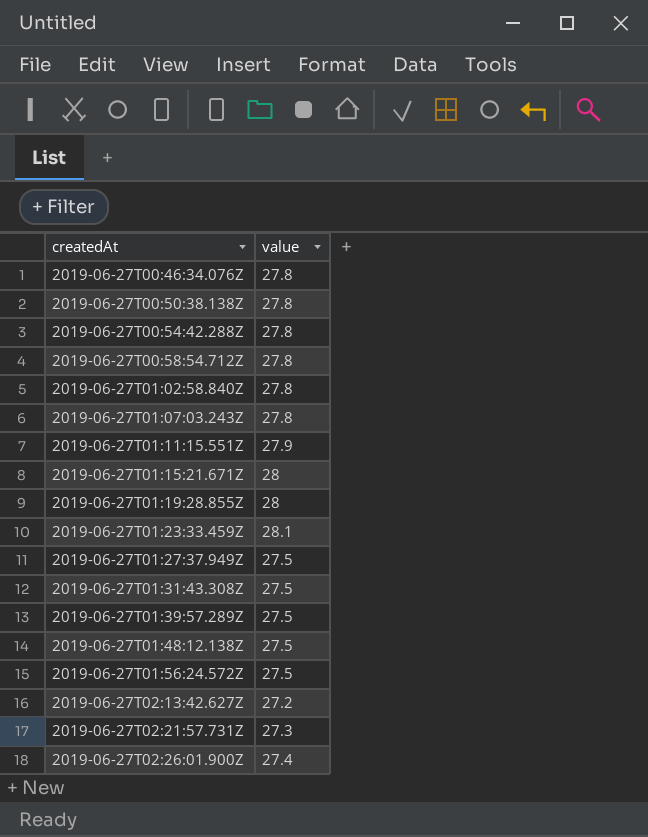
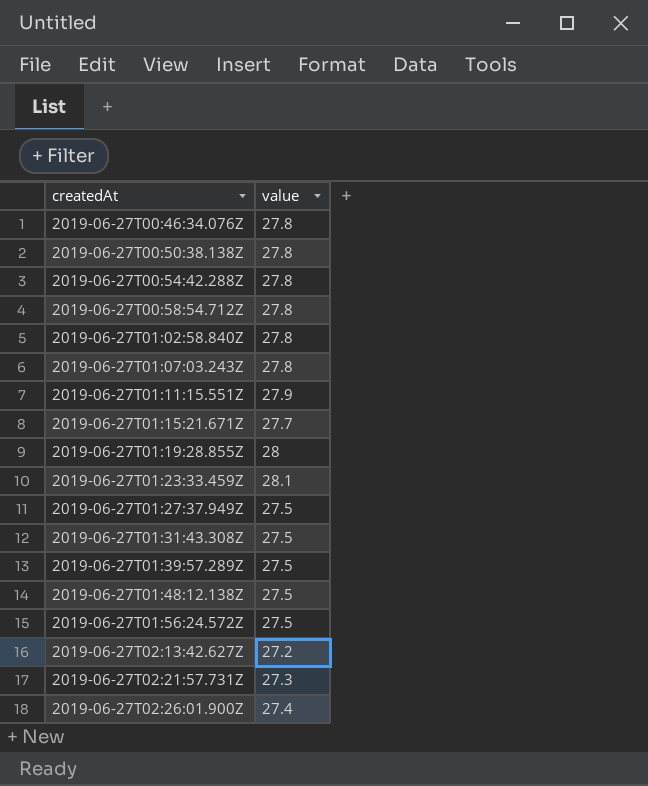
2019-06-27T01:15:21.671Z | value: 28 -> 27.7

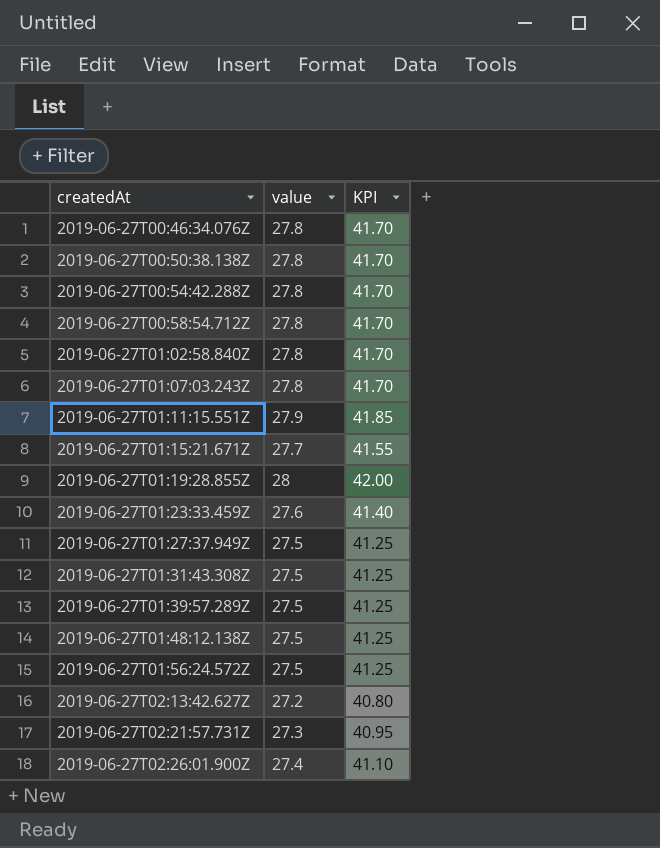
column KPI | formula: none -> [value] * 1.5
2019-06-27T01:23:33.459Z | value: 28.1 -> 27.6

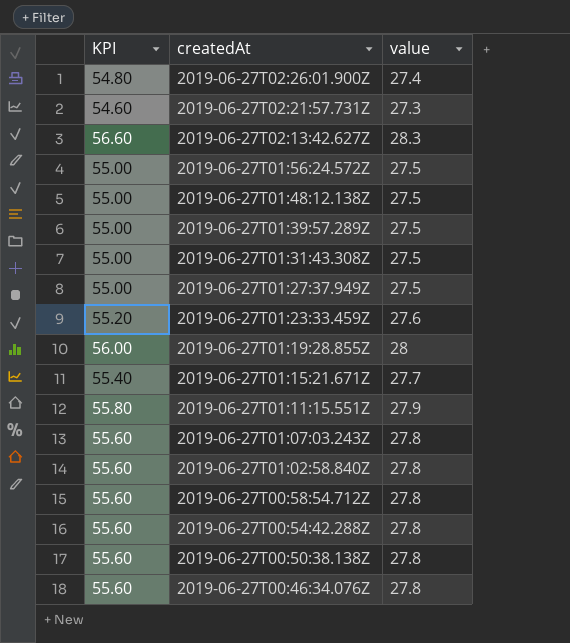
row order: createdAt ascending -> createdAt descending
column KPI | formula: [value] * 1.5 -> [value] * 2
column KPI | position: 3 -> 1
2019-06-27T02:13:42.627Z | value: 27.2 -> 28.3

